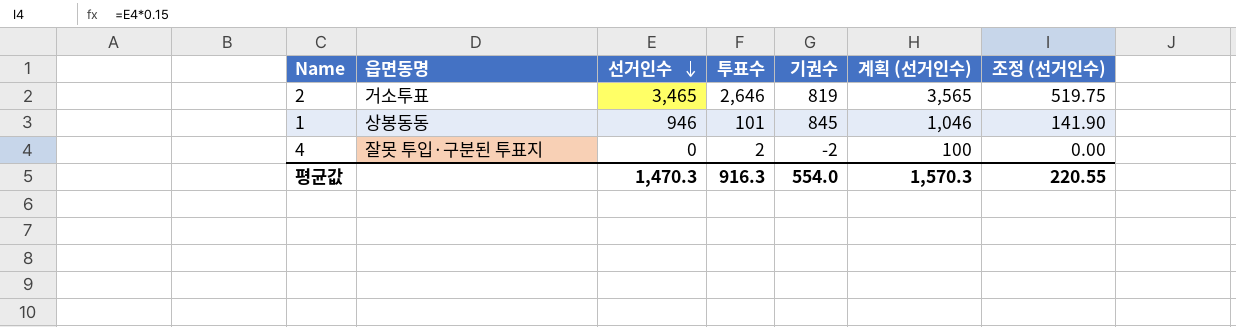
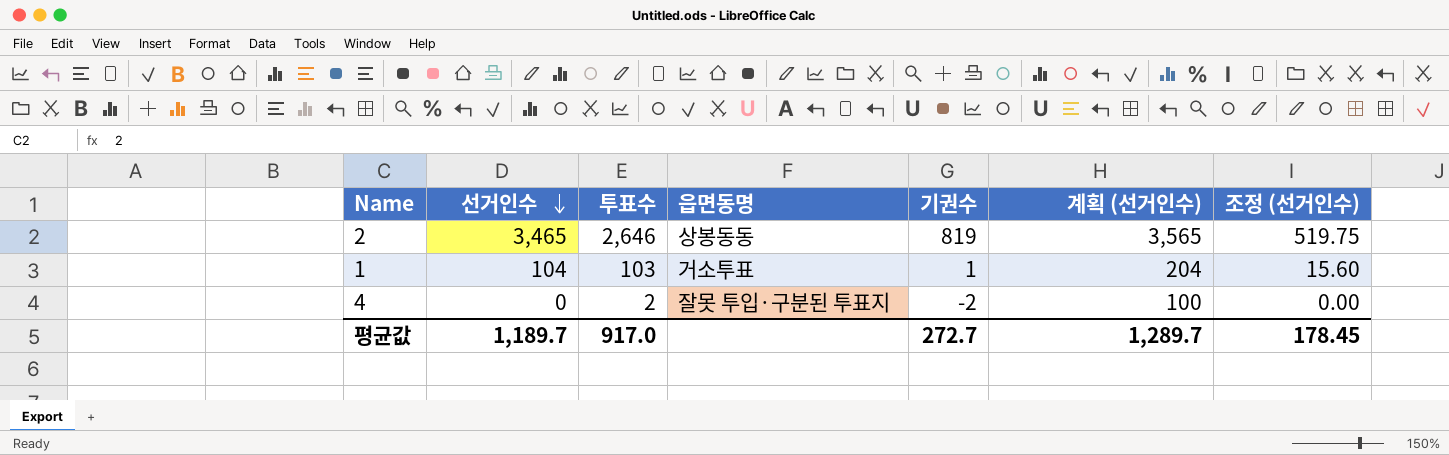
column 읍면동명 | position: 2 -> 4
2 | 읍면동명: 거소투표 -> 상봉동동
1 | 선거인수: 946 -> 104
1 | 투표수: 101 -> 103
1 | 읍면동명: 상봉동동 -> 거소투표
1 | 기권수: 845 -> 1
1 | 계획 (선거인수): 1,046 -> 204
1 | 조정 (선거인수): 141.90 -> 15.60
평균값 | 선거인수: 1,470.3 -> 1,189.7
평균값 | 투표수: 916.3 -> 917.0
평균값 | 기권수: 554.0 -> 272.7
평균값 | 계획 (선거인수): 1,570.3 -> 1,289.7
평균값 | 조정 (선거인수): 220.55 -> 178.45

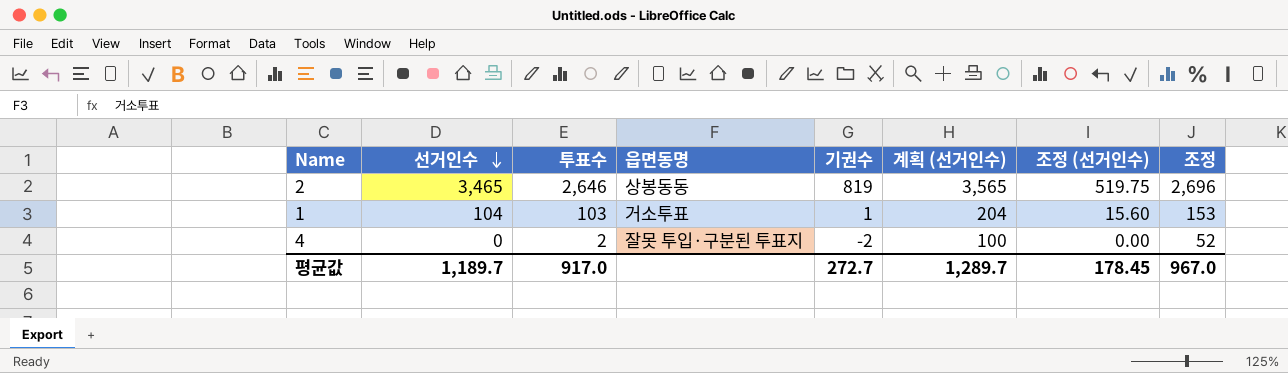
column 조정 | formula: none -> [투표수] + 50

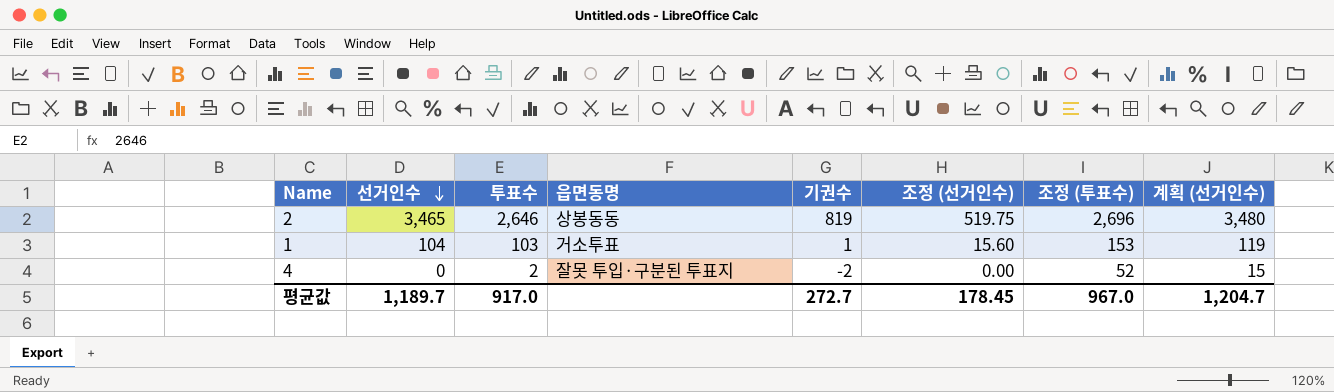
column name: 조정 -> 조정 (투표수)
column 계획 (선거인수) | formula: [선거인수] + 100 -> [선거인수] + 15
column 계획 (선거인수) | position: 6 -> 8
평균값 | 계획 (선거인수): 1,289.7 -> 1,204.7

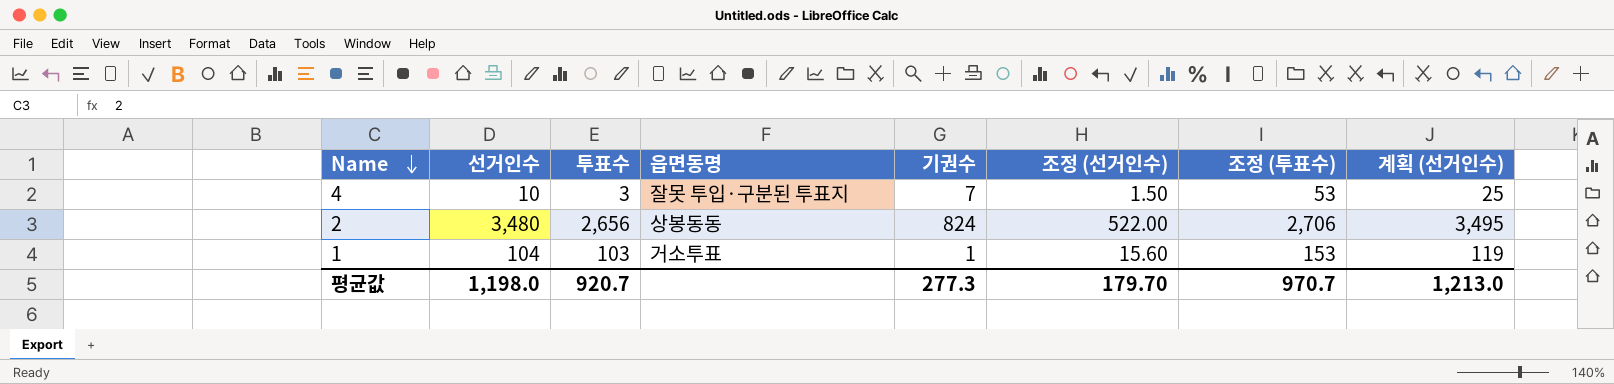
row order: 선거인수 descending -> Name descending
4 | 선거인수: 0 -> 10
4 | 투표수: 2 -> 3
4 | 기권수: -2 -> 7
4 | 조정 (선거인수): 0.00 -> 1.50
4 | 조정 (투표수): 52 -> 53
4 | 계획 (선거인수): 15 -> 25
2 | 선거인수: 3,465 -> 3,480
2 | 투표수: 2,646 -> 2,656
2 | 기권수: 819 -> 824
2 | 조정 (선거인수): 519.75 -> 522.00
2 | 조정 (투표수): 2,696 -> 2,706
2 | 계획 (선거인수): 3,480 -> 3,495
평균값 | 선거인수: 1,189.7 -> 1,198.0
평균값 | 투표수: 917.0 -> 920.7
평균값 | 기권수: 272.7 -> 277.3
평균값 | 조정 (선거인수): 178.45 -> 179.70
평균값 | 조정 (투표수): 967.0 -> 970.7
평균값 | 계획 (선거인수): 1,204.7 -> 1,213.0

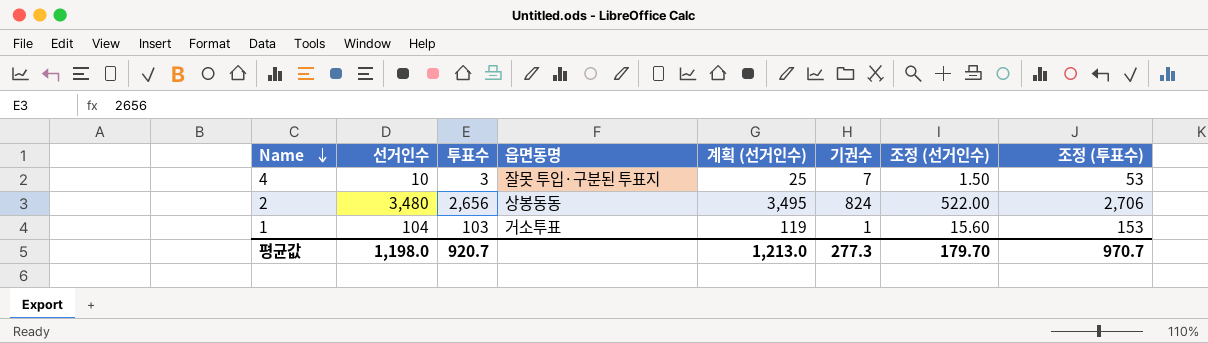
column 계획 (선거인수) | position: 8 -> 5

